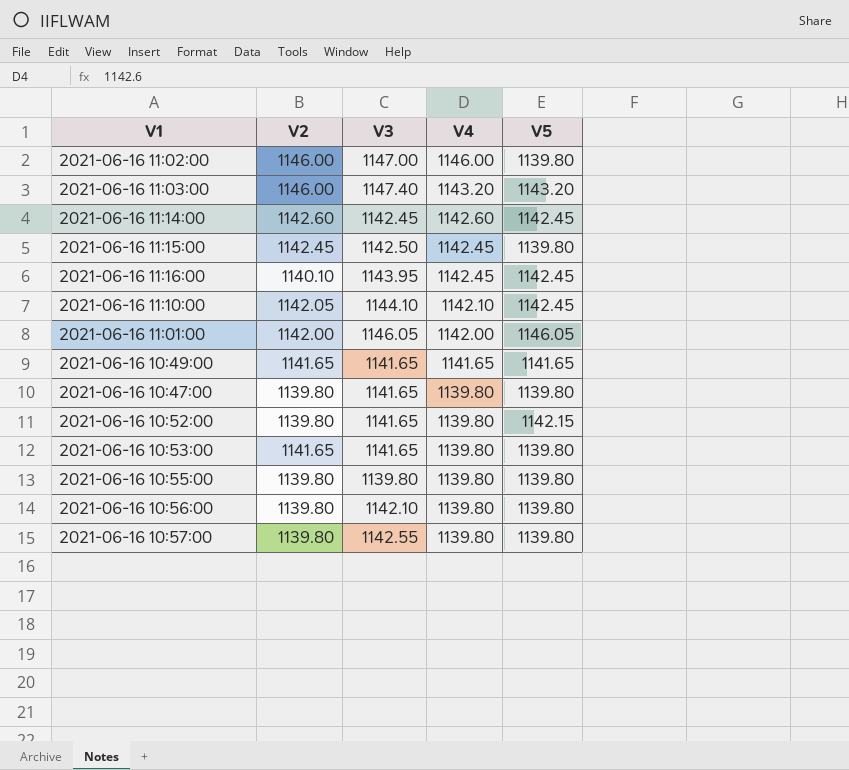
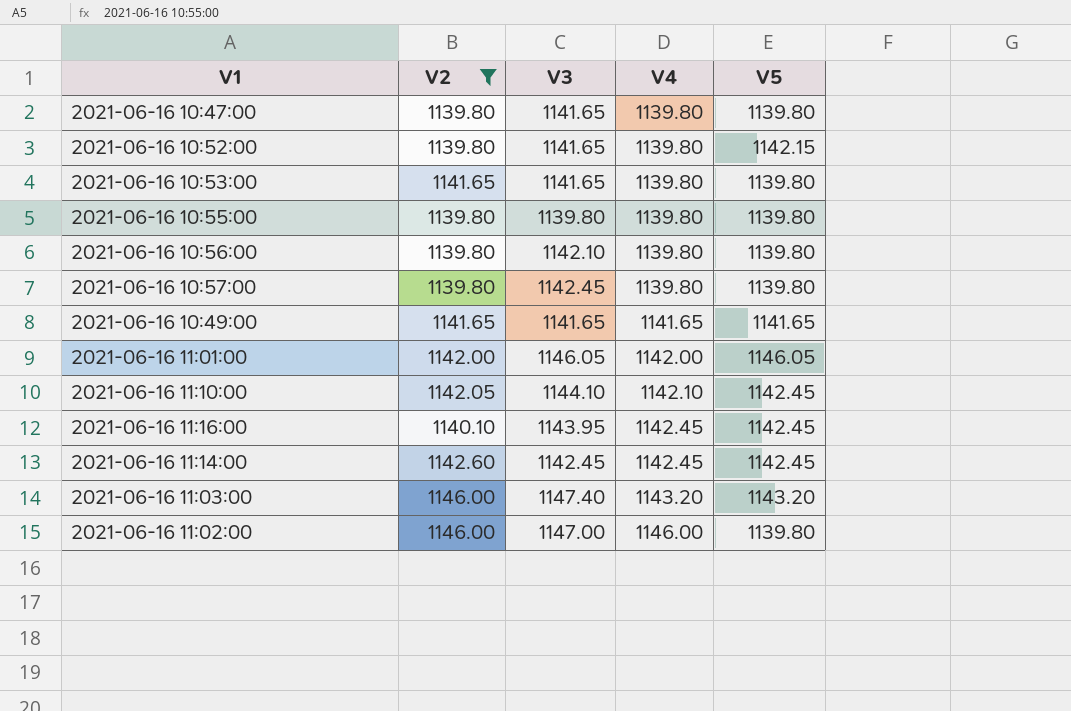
filter: none -> V2 != 1142.45
row order: V4 descending -> V4 ascending
2021-06-16 10:57:00 | V3: 1142.55 -> 1142.45
2021-06-16 11:14:00 | V4: 1142.60 -> 1142.45

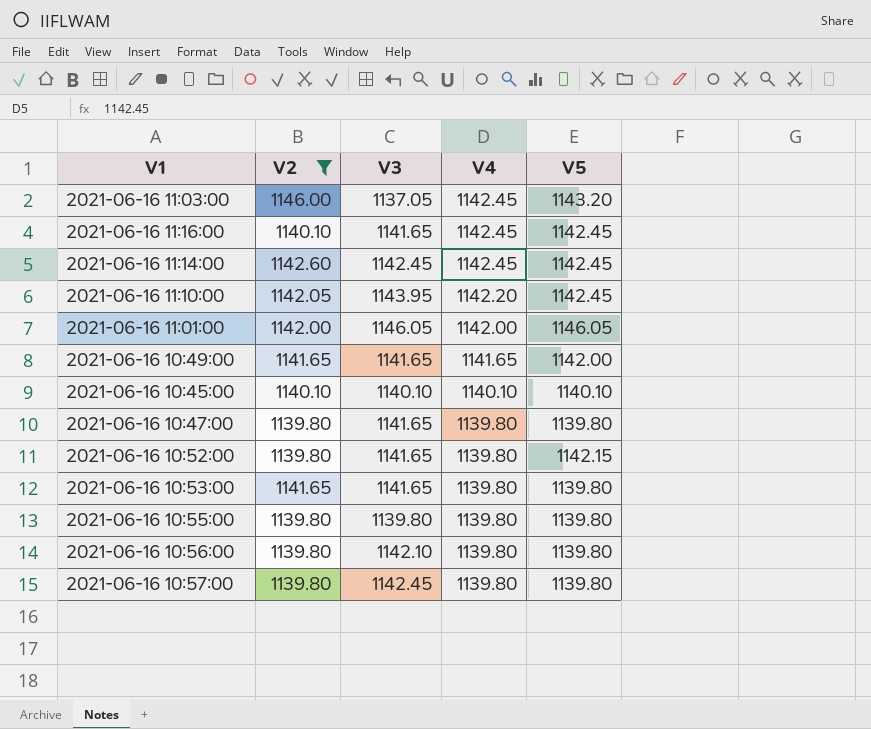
row order: V4 ascending -> V4 descending
row 2021-06-16 11:02:00: 1146.00 | 1147.00 | 1146.00 | 1139.80 -> none
2021-06-16 11:03:00 | V3: 1147.40 -> 1137.05
2021-06-16 11:03:00 | V4: 1143.20 -> 1142.45
2021-06-16 11:16:00 | V3: 1143.95 -> 1141.65
2021-06-16 11:10:00 | V3: 1144.10 -> 1143.95
2021-06-16 11:10:00 | V4: 1142.10 -> 1142.20
2021-06-16 10:49:00 | V5: 1141.65 -> 1142.00
row 2021-06-16 10:45:00: none -> 1140.10 | 1140.10 | 1140.10 | 1140.10

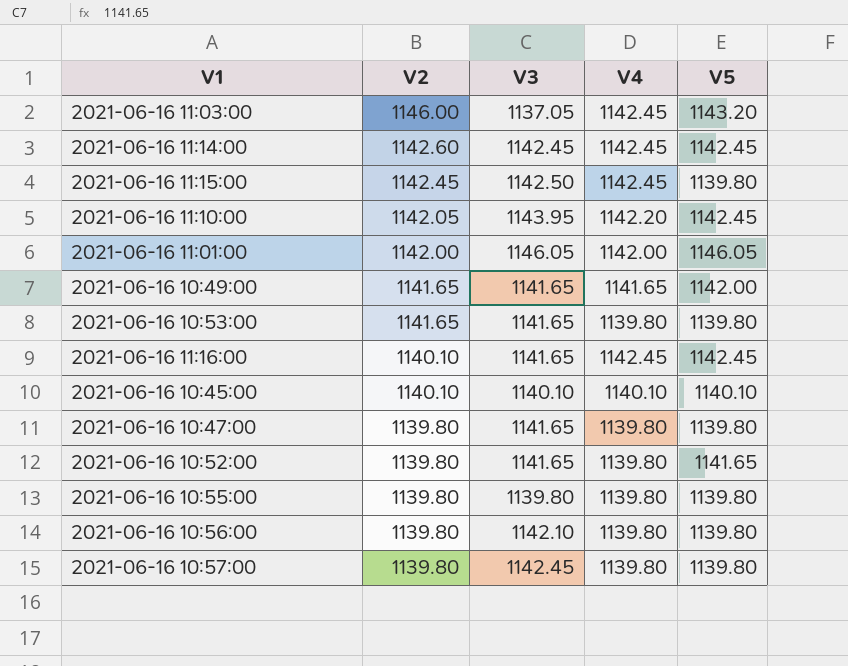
filter: V2 != 1142.45 -> none
row order: V4 descending -> V2 descending
2021-06-16 10:52:00 | V5: 1142.15 -> 1141.65

